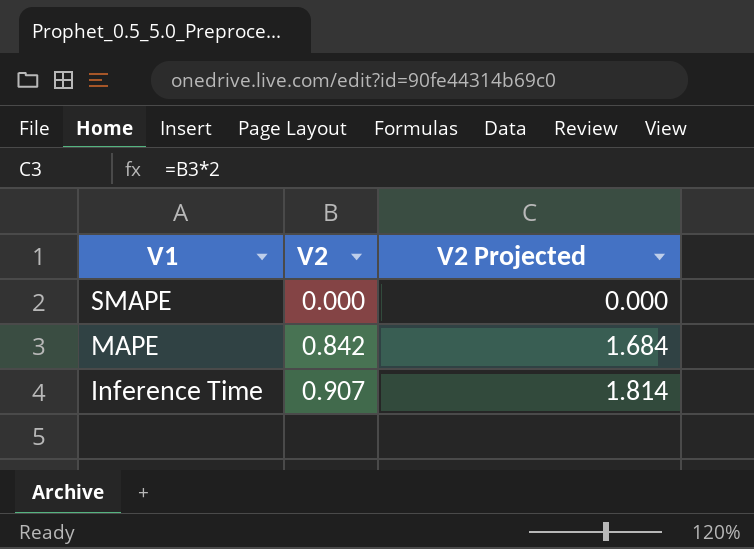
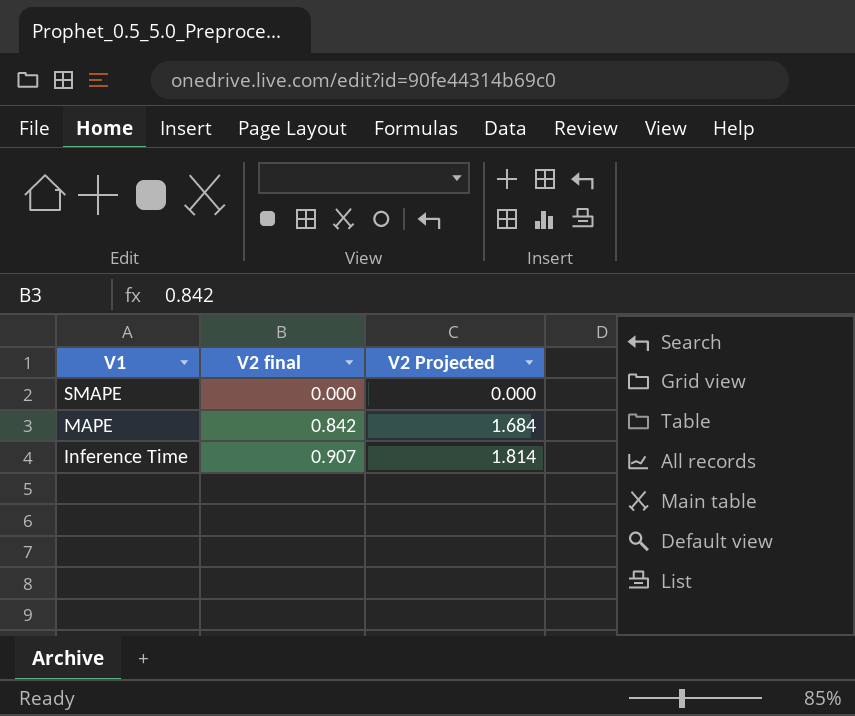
column name: V2 -> V2 final

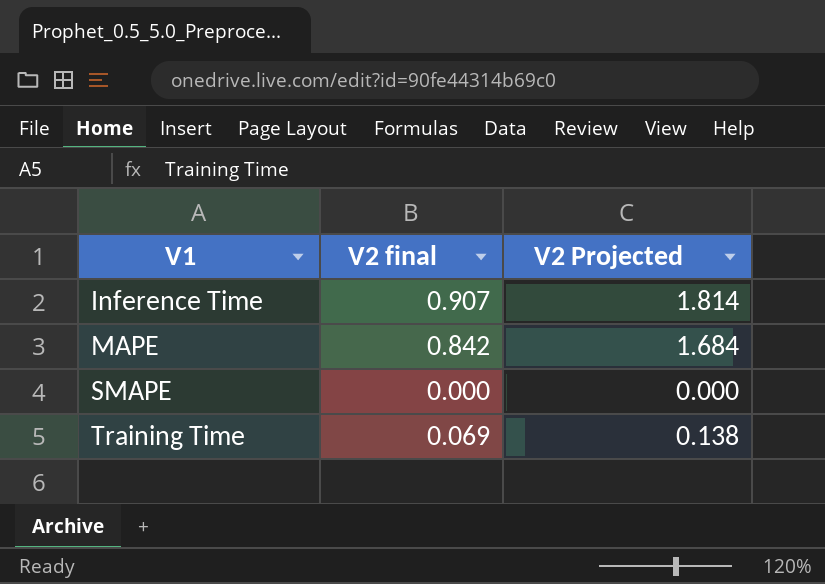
row order: V1 descending -> V1 ascending
row Training Time: none -> 0.069 | 0.138

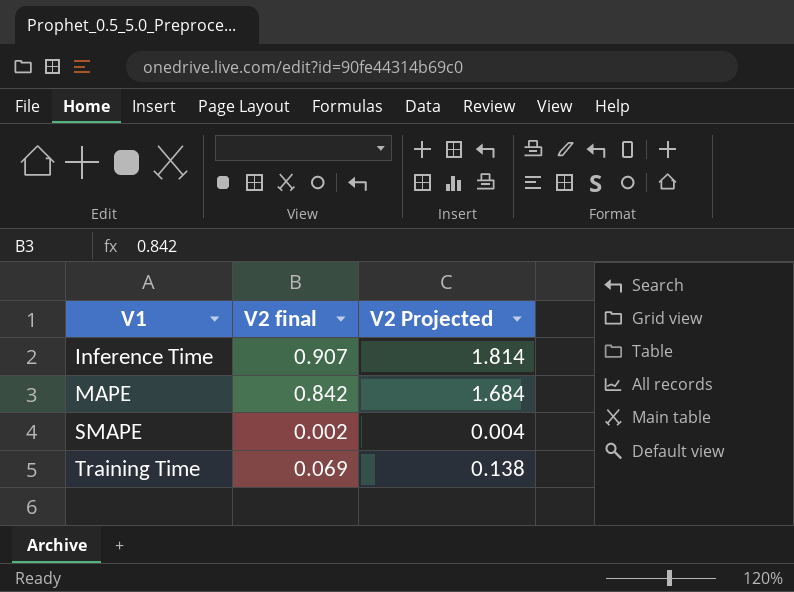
SMAPE | V2 final: 0.000 -> 0.002
SMAPE | V2 Projected: 0.000 -> 0.004

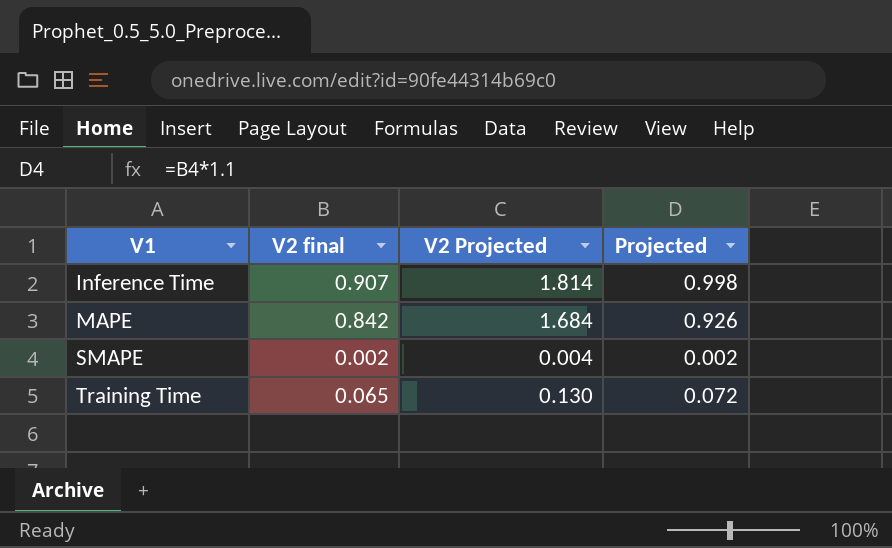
column Projected | formula: none -> [V2 final] * 1.1
Training Time | V2 final: 0.069 -> 0.065
Training Time | V2 Projected: 0.138 -> 0.130

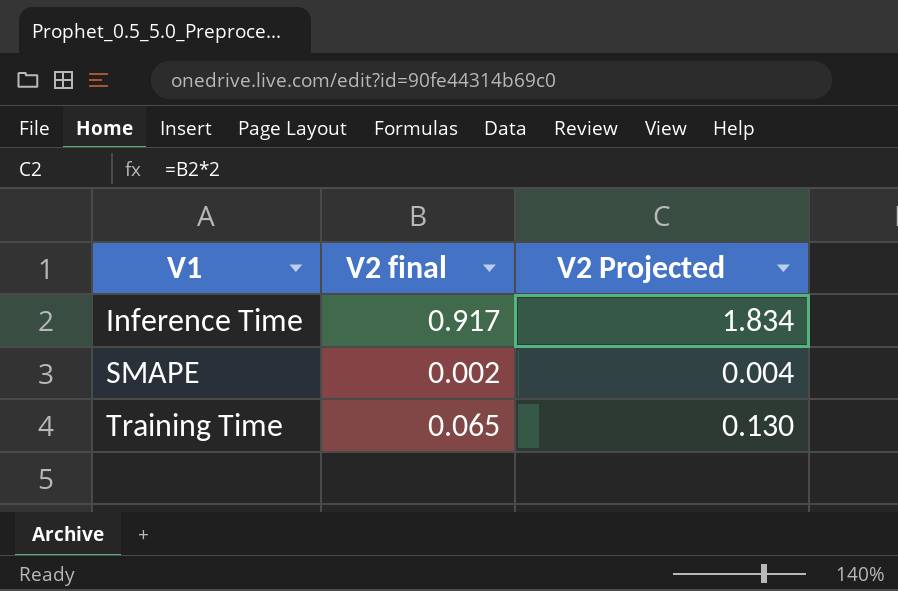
column Projected | formula: [V2 final] * 1.1 -> none
row MAPE: 0.842 | 1.684 | 0.926 -> none
Inference Time | V2 final: 0.907 -> 0.917
Inference Time | V2 Projected: 1.814 -> 1.834

